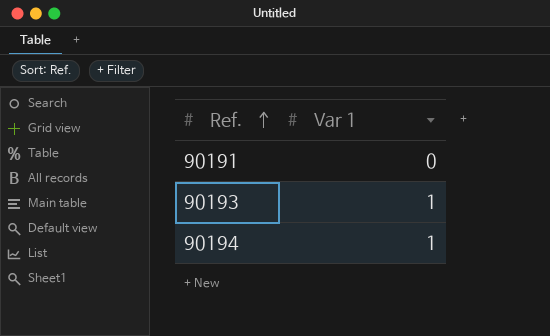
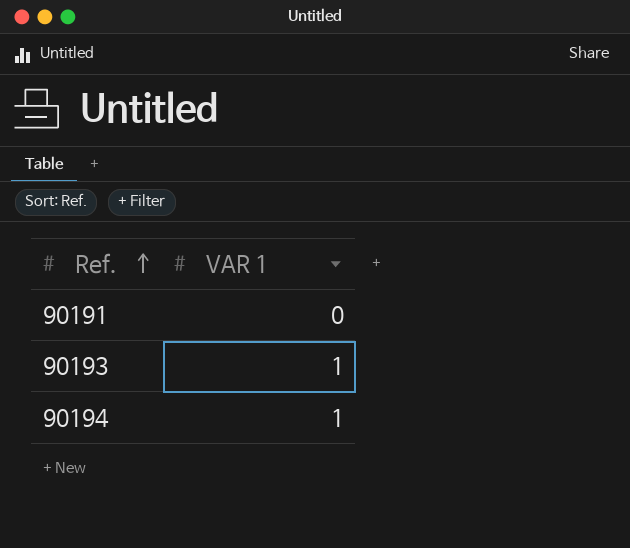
column name: Var 1 -> VAR 1

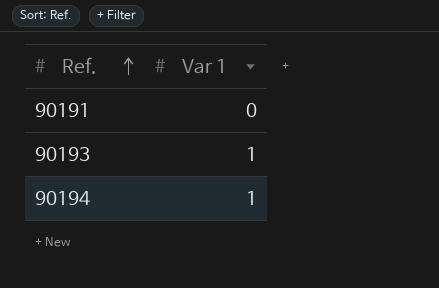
column name: VAR 1 -> Var 1

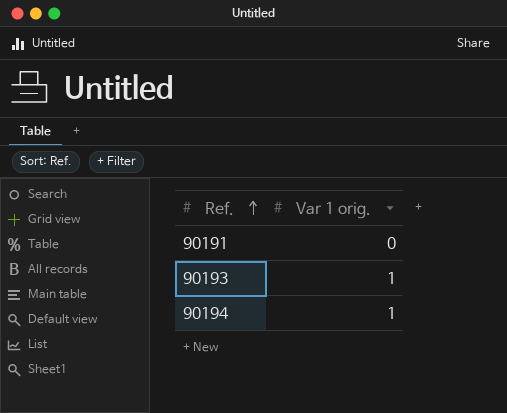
column name: Var 1 -> Var 1 orig.

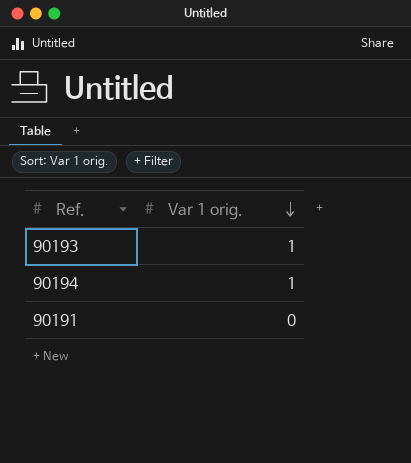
row order: Ref. ascending -> Var 1 orig. descending

